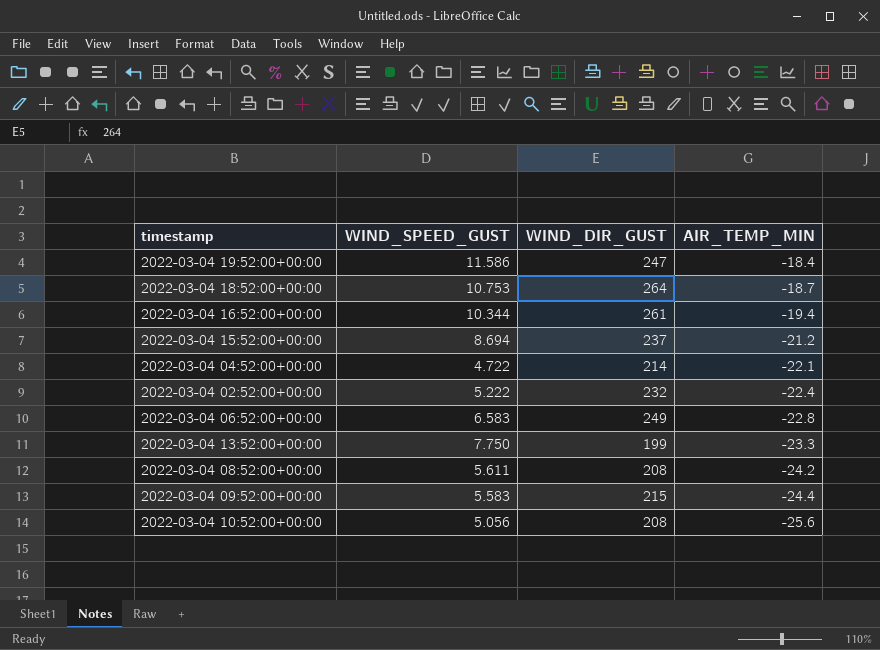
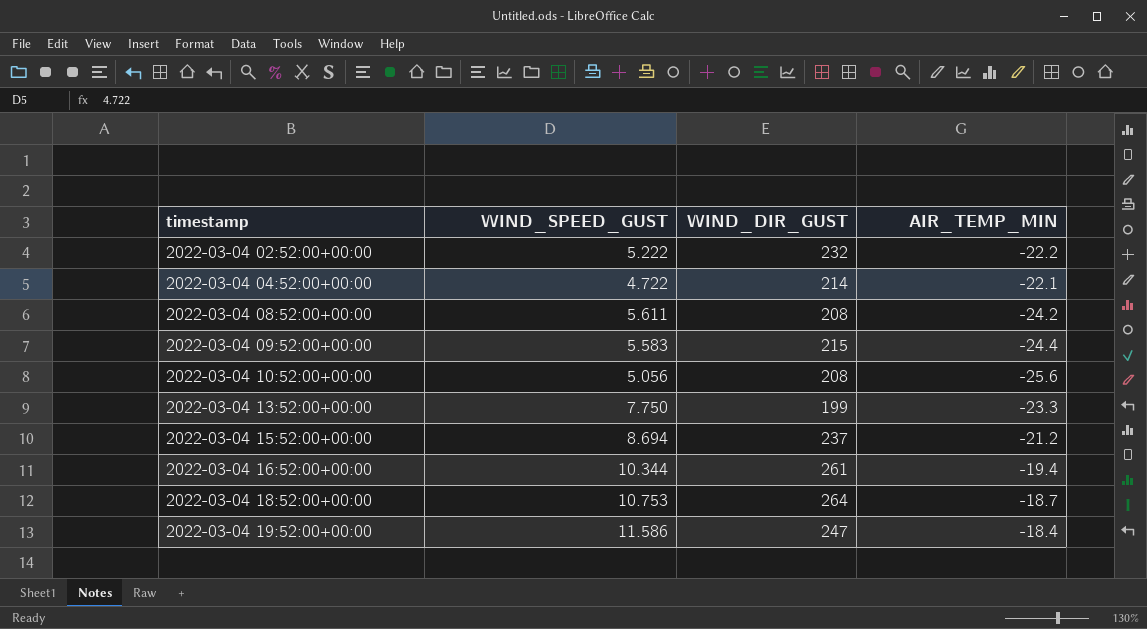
row order: AIR_TEMP_MIN descending -> timestamp ascending
row 2022-03-04 06:52:00+00:00: 6.583 | 249 | -22.8 -> none
2022-03-04 02:52:00+00:00 | AIR_TEMP_MIN: -22.4 -> -22.2

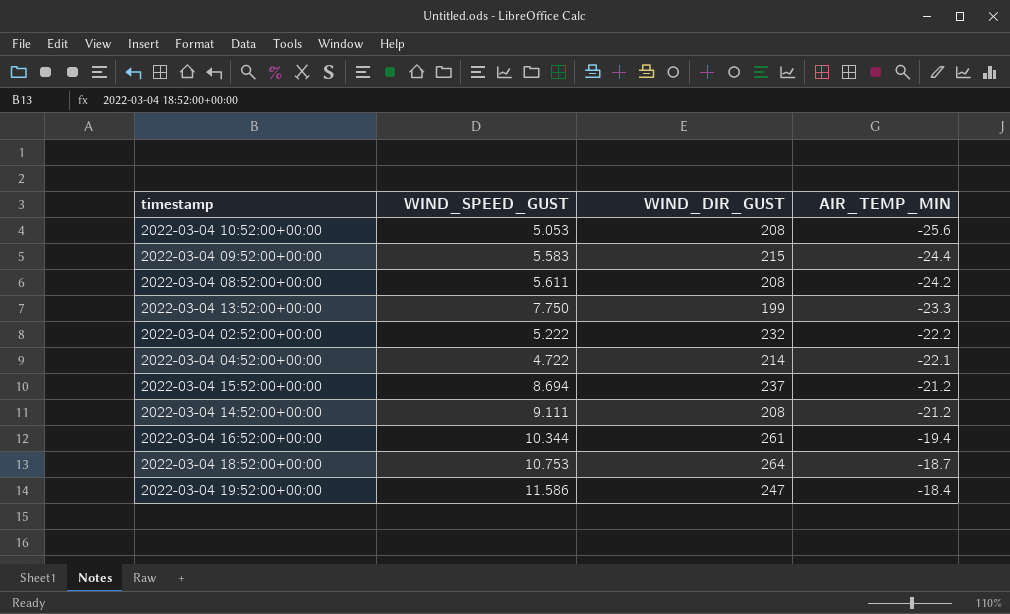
row order: timestamp ascending -> AIR_TEMP_MIN ascending
2022-03-04 10:52:00+00:00 | WIND_SPEED_GUST: 5.056 -> 5.053
row 2022-03-04 14:52:00+00:00: none -> 9.111 | 208 | -21.2

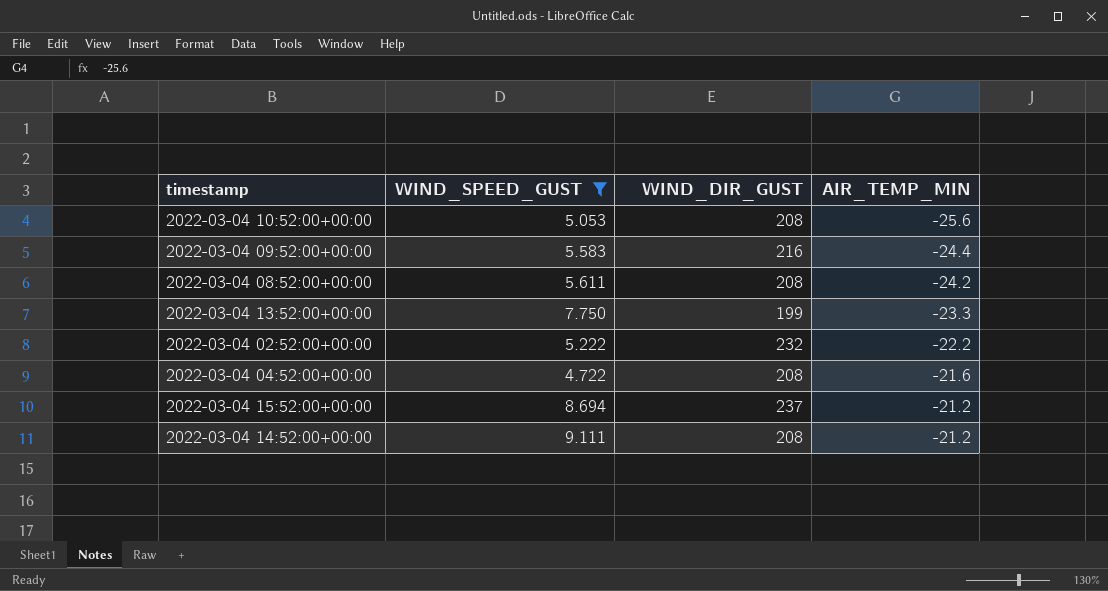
filter: none -> WIND_SPEED_GUST <= 9.111
2022-03-04 09:52:00+00:00 | WIND_DIR_GUST: 215 -> 216
2022-03-04 04:52:00+00:00 | WIND_DIR_GUST: 214 -> 208
2022-03-04 04:52:00+00:00 | AIR_TEMP_MIN: -22.1 -> -21.6

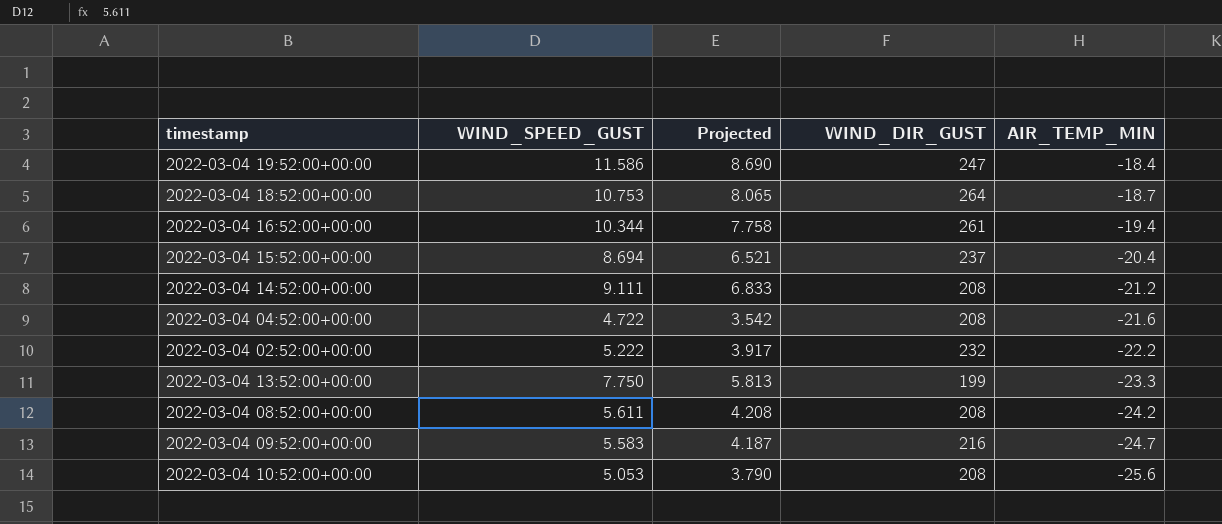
filter: WIND_SPEED_GUST <= 9.111 -> none
row order: AIR_TEMP_MIN ascending -> AIR_TEMP_MIN descending
column Projected | formula: none -> [WIND_SPEED_GUST] * 0.75
2022-03-04 15:52:00+00:00 | AIR_TEMP_MIN: -21.2 -> -20.4
2022-03-04 09:52:00+00:00 | AIR_TEMP_MIN: -24.4 -> -24.7

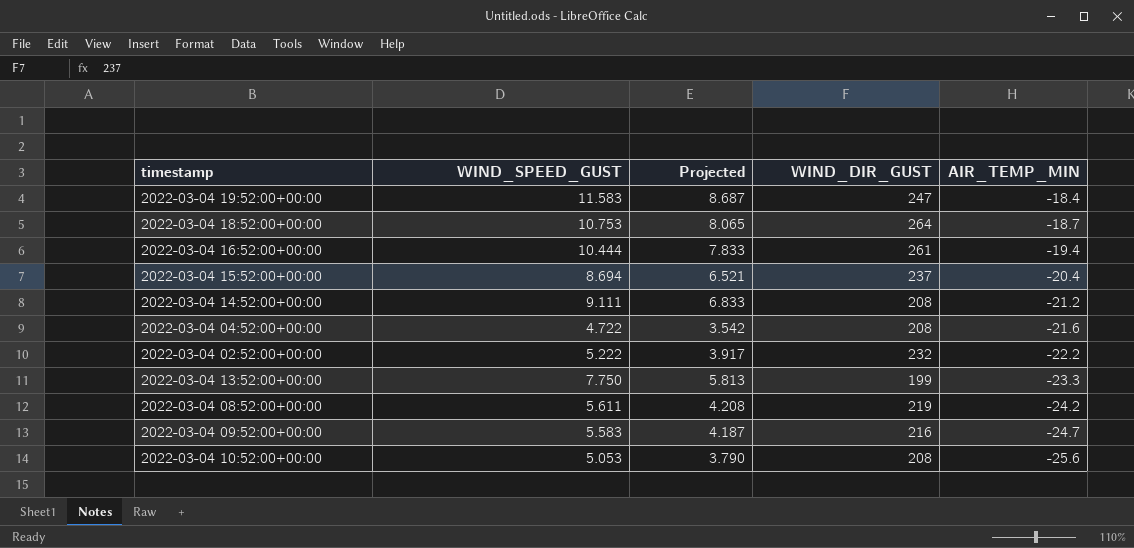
2022-03-04 19:52:00+00:00 | WIND_SPEED_GUST: 11.586 -> 11.583
2022-03-04 19:52:00+00:00 | Projected: 8.690 -> 8.687
2022-03-04 16:52:00+00:00 | WIND_SPEED_GUST: 10.344 -> 10.444
2022-03-04 16:52:00+00:00 | Projected: 7.758 -> 7.833
2022-03-04 08:52:00+00:00 | WIND_DIR_GUST: 208 -> 219

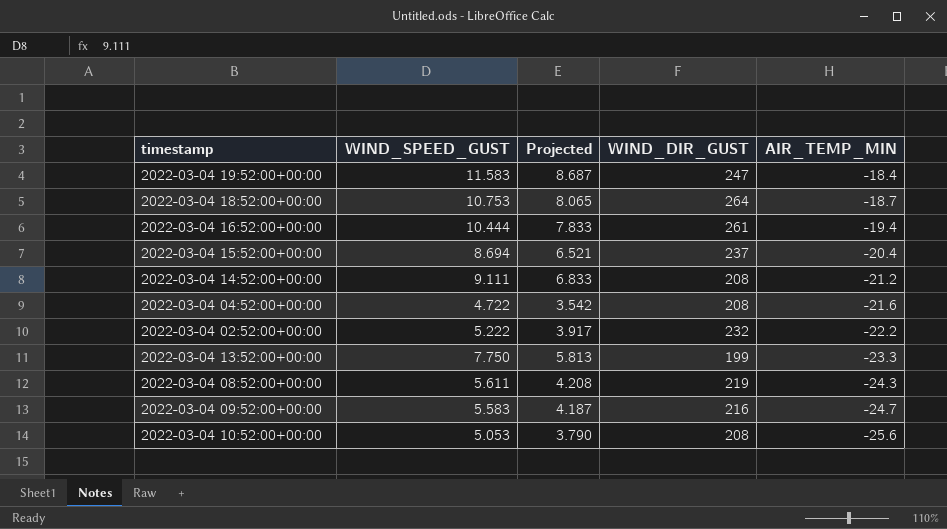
2022-03-04 08:52:00+00:00 | AIR_TEMP_MIN: -24.2 -> -24.3

